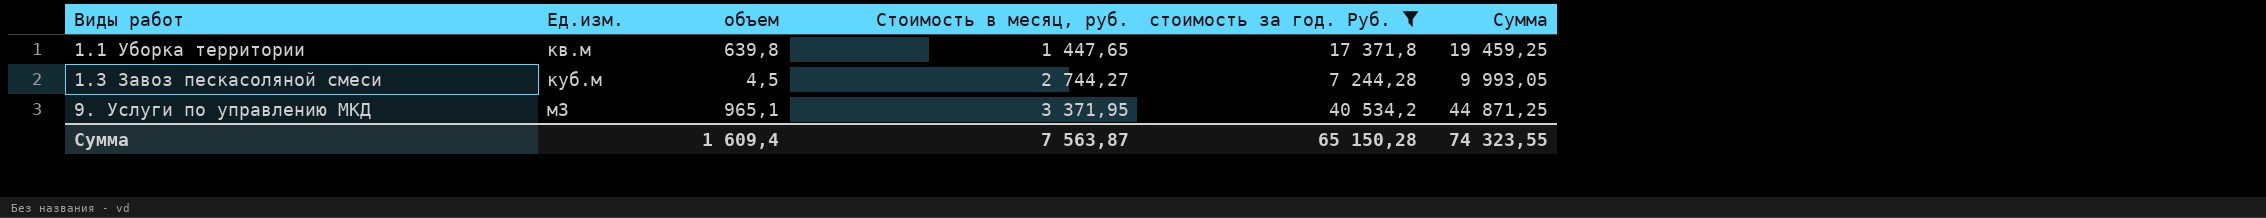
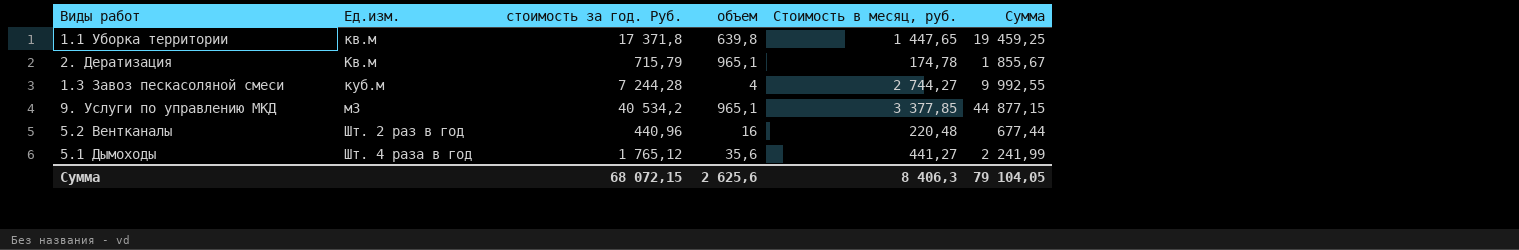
filter: стоимость за год. Руб. >= 7 244,28 -> none
column стоимость за год. Руб. | position: 5 -> 3
1.3 Завоз пескасоляной смеси | объем: 4,5 -> 4
1.3 Завоз пескасоляной смеси | Сумма: 9 993,05 -> 9 992,55
9. Услуги по управлению МКД | Стоимость в месяц, руб.: 3 371,95 -> 3 377,85
9. Услуги по управлению МКД | Сумма: 44 871,25 -> 44 877,15
Сумма | стоимость за год. Руб.: 65 150,28 -> 68 072,15
Сумма | объем: 1 609,4 -> 2 625,6
Сумма | Стоимость в месяц, руб.: 7 563,87 -> 8 406,3
Сумма | Сумма: 74 323,55 -> 79 104,05

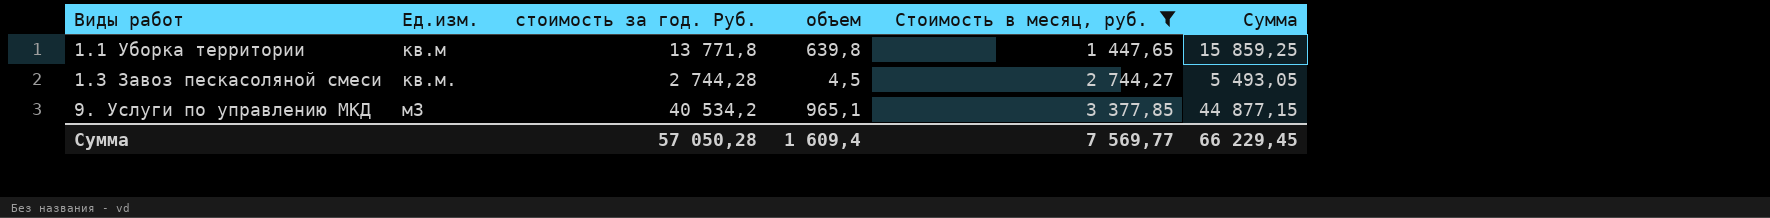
filter: none -> Стоимость в месяц, руб. >= 1 447,65
1.1 Уборка территории | стоимость за год. Руб.: 17 371,8 -> 13 771,8
1.1 Уборка территории | Сумма: 19 459,25 -> 15 859,25
1.3 Завоз пескасоляной смеси | Ед.изм.: куб.м -> кв.м.
1.3 Завоз пескасоляной смеси | стоимость за год. Руб.: 7 244,28 -> 2 744,28
1.3 Завоз пескасоляной смеси | объем: 4 -> 4,5
1.3 Завоз пескасоляной смеси | Сумма: 9 992,55 -> 5 493,05
Сумма | стоимость за год. Руб.: 68 072,15 -> 57 050,28
Сумма | объем: 2 625,6 -> 1 609,4
Сумма | Стоимость в месяц, руб.: 8 406,3 -> 7 569,77
Сумма | Сумма: 79 104,05 -> 66 229,45

